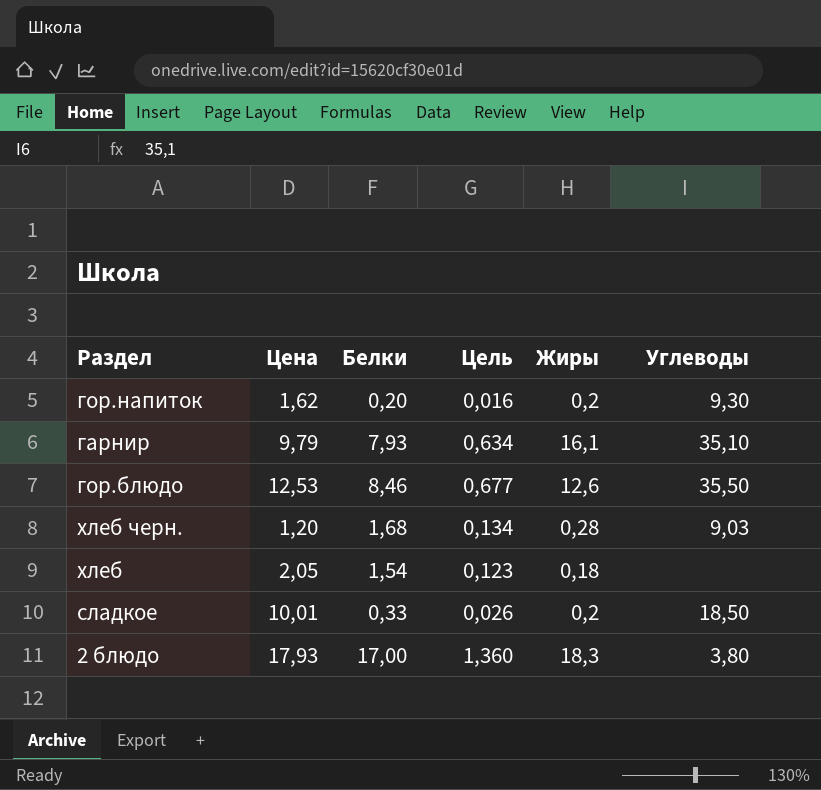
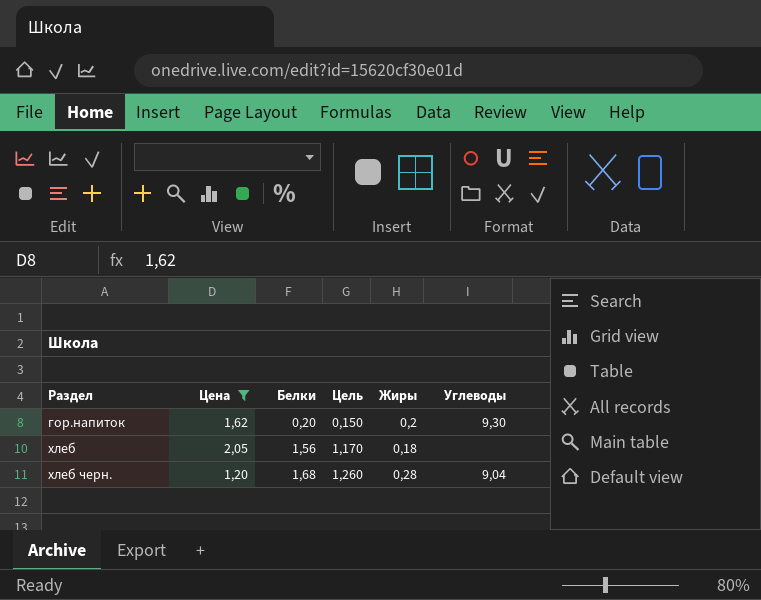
filter: none -> Цена <= 2,05
row order: none -> Раздел ascending
column Цель | formula: [Белки] * 0,08 -> [Белки] * 0,75
хлеб | Белки: 1,54 -> 1,56
хлеб черн. | Углеводы: 9,03 -> 9,04

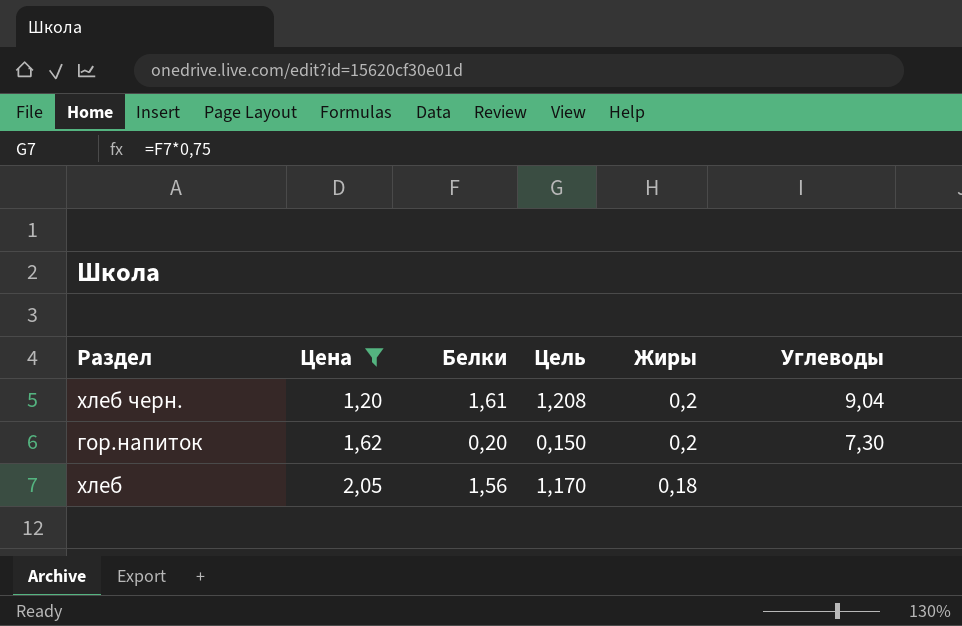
row order: Раздел ascending -> Цена ascending
хлеб черн. | Белки: 1,68 -> 1,61
хлеб черн. | Цель: 1,260 -> 1,208
хлеб черн. | Жиры: 0,28 -> 0,2
гор.напиток | Углеводы: 9,30 -> 7,30

